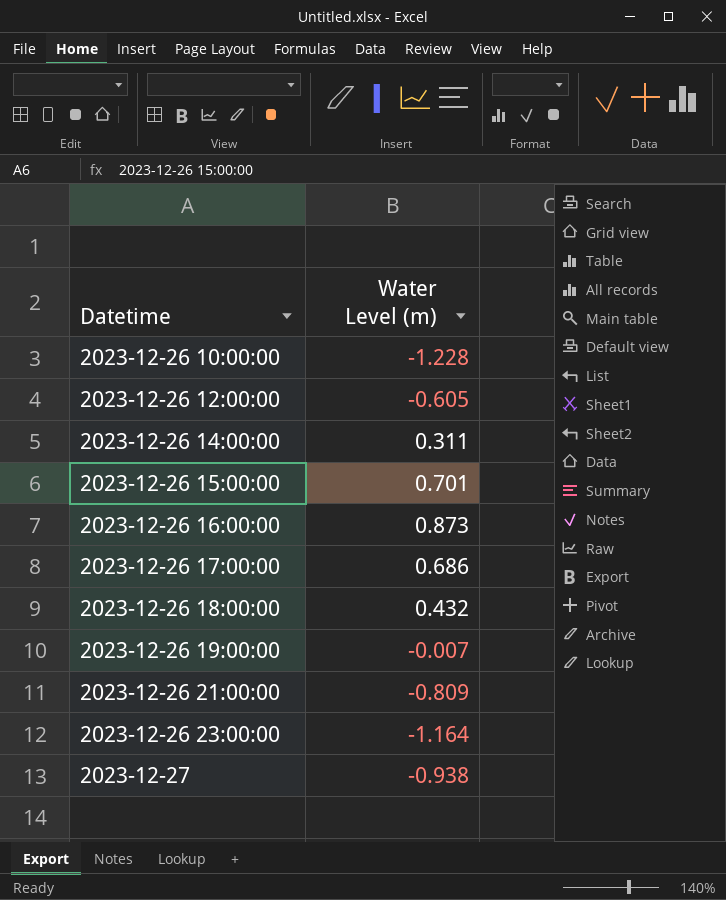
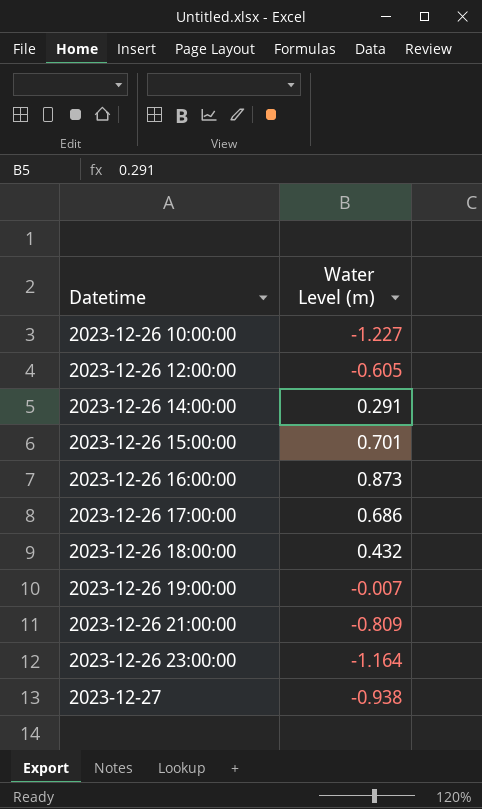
2023-12-26 10:00:00 | Water Level (m): -1.228 -> -1.227
2023-12-26 14:00:00 | Water Level (m): 0.311 -> 0.291

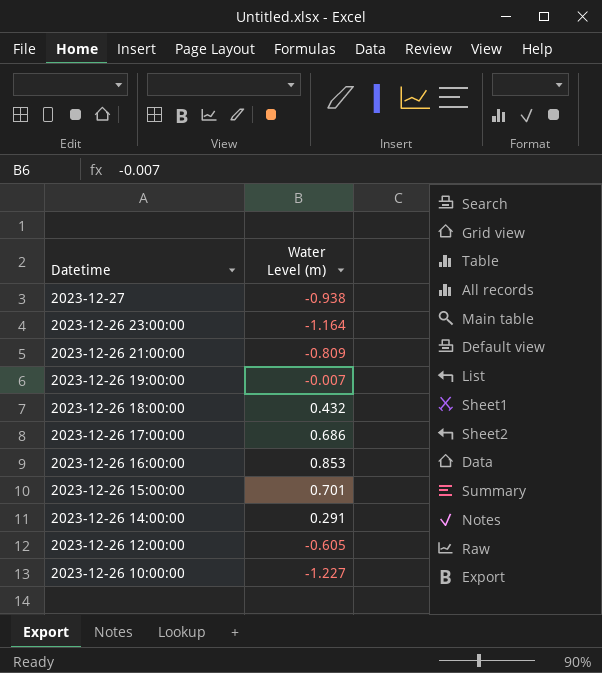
row order: Datetime ascending -> Datetime descending
2023-12-26 16:00:00 | Water Level (m): 0.873 -> 0.853

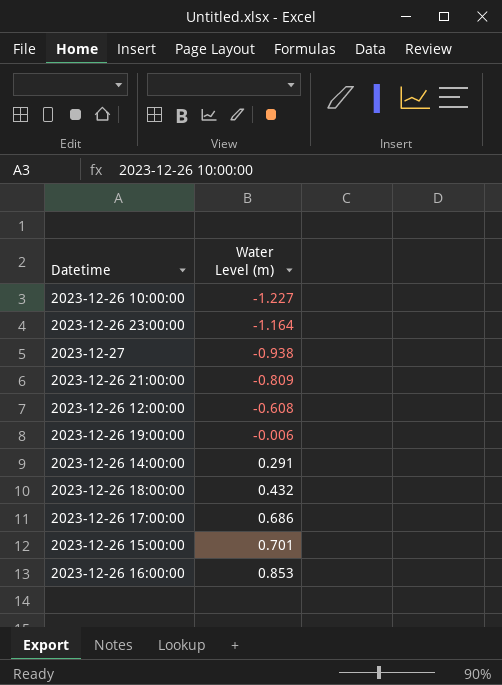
row order: Datetime descending -> Water Level (m) ascending
2023-12-26 12:00:00 | Water Level (m): -0.605 -> -0.608
2023-12-26 19:00:00 | Water Level (m): -0.007 -> -0.006

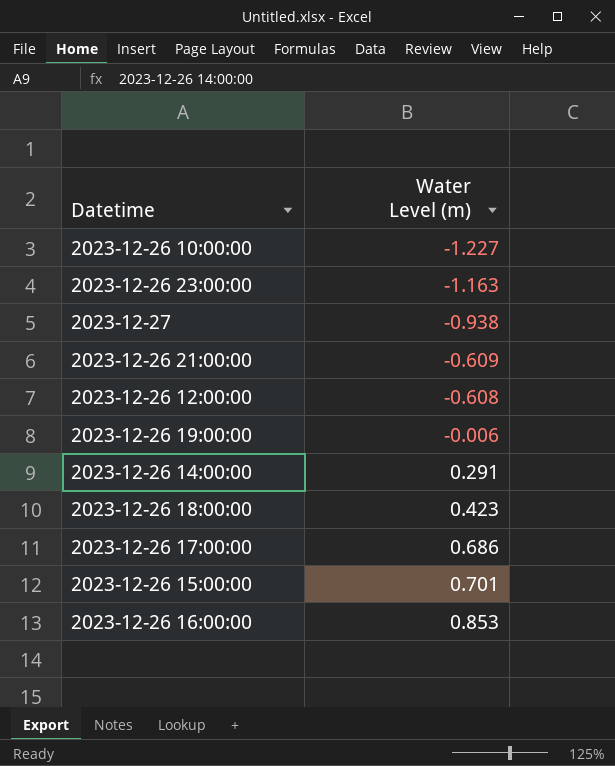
2023-12-26 23:00:00 | Water Level (m): -1.164 -> -1.163
2023-12-26 21:00:00 | Water Level (m): -0.809 -> -0.609
2023-12-26 18:00:00 | Water Level (m): 0.432 -> 0.423

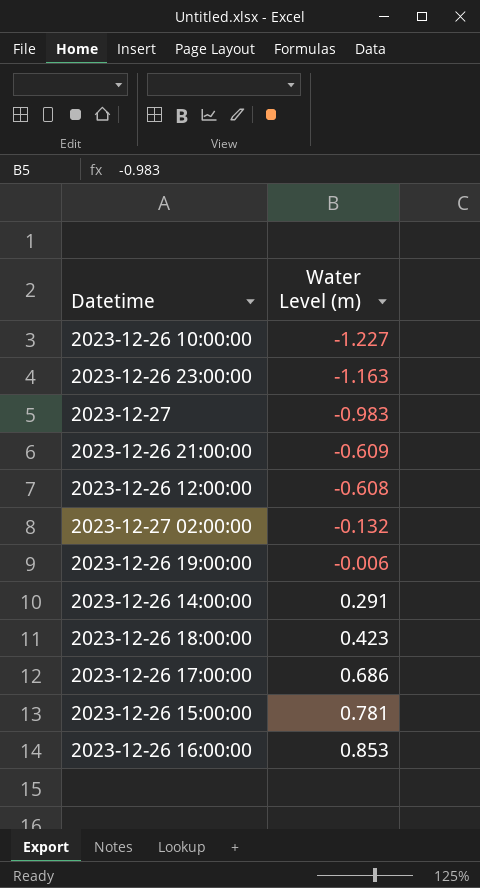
2023-12-27 | Water Level (m): -0.938 -> -0.983
row 2023-12-27 02:00:00: none -> -0.132
2023-12-26 15:00:00 | Water Level (m): 0.701 -> 0.781

